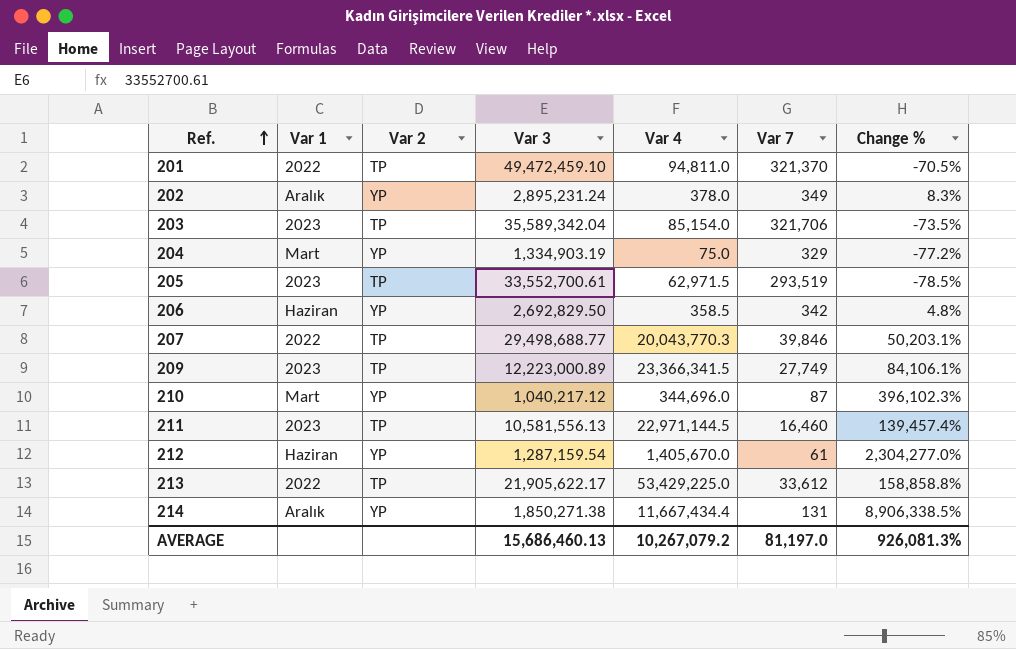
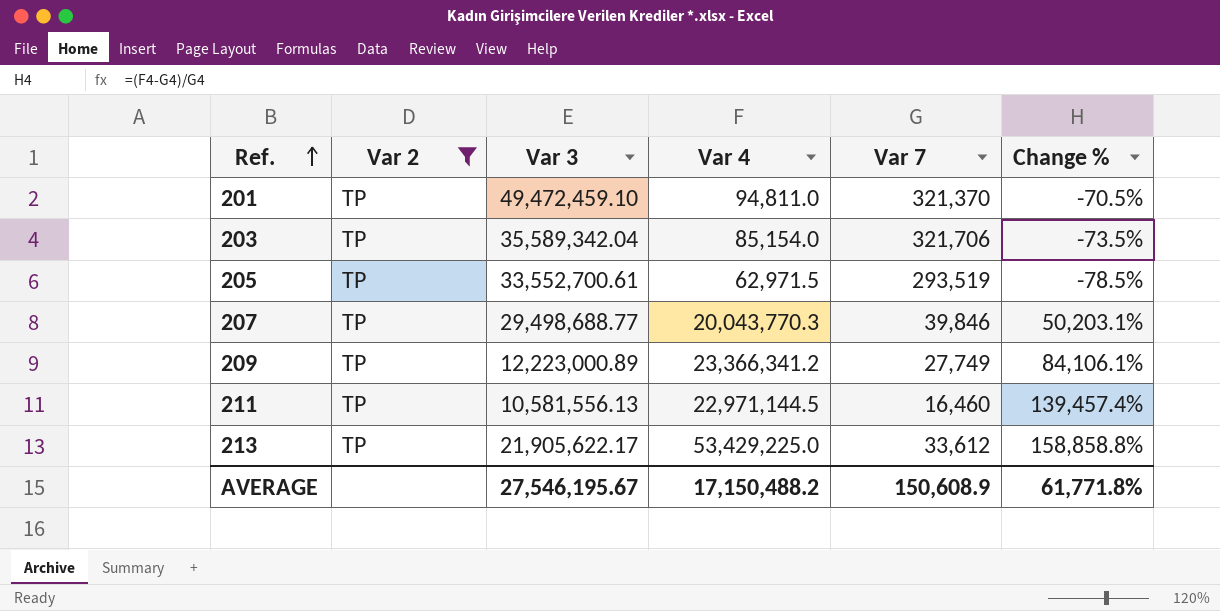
filter: none -> Var 2 = TP
column Var 1 | position: 2 -> none
209 | Var 4: 23,366,341.5 -> 23,366,341.2
AVERAGE | Var 3: 15,686,460.13 -> 27,546,195.67
AVERAGE | Var 4: 10,267,079.2 -> 17,150,488.2
AVERAGE | Var 7: 81,197.0 -> 150,608.9
AVERAGE | Change %: 926,081.3% -> 61,771.8%

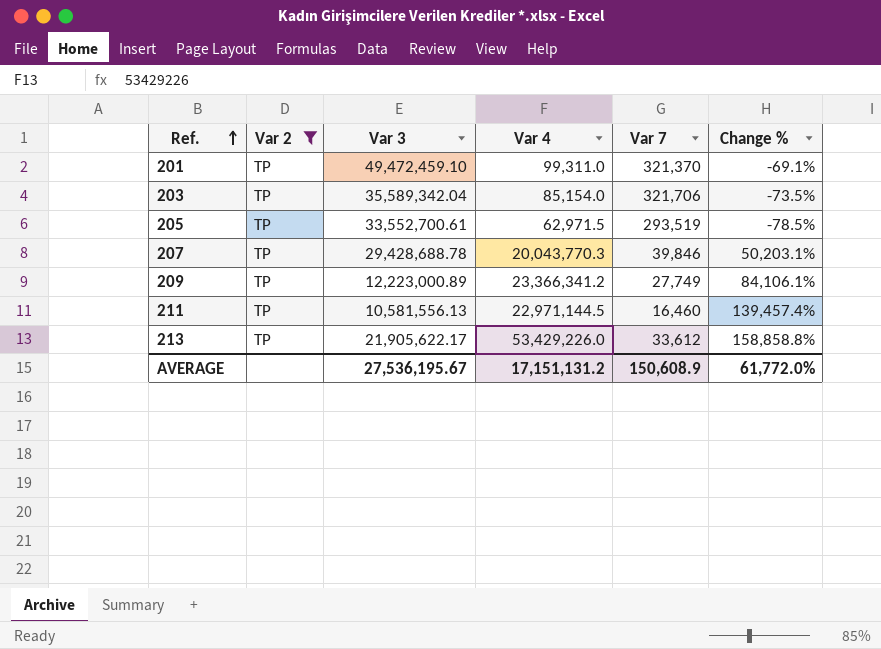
201 | Var 4: 94,811.0 -> 99,311.0
201 | Change %: -70.5% -> -69.1%
207 | Var 3: 29,498,688.77 -> 29,428,688.78
213 | Var 4: 53,429,225.0 -> 53,429,226.0
AVERAGE | Var 3: 27,546,195.67 -> 27,536,195.67
AVERAGE | Var 4: 17,150,488.2 -> 17,151,131.2
AVERAGE | Change %: 61,771.8% -> 61,772.0%

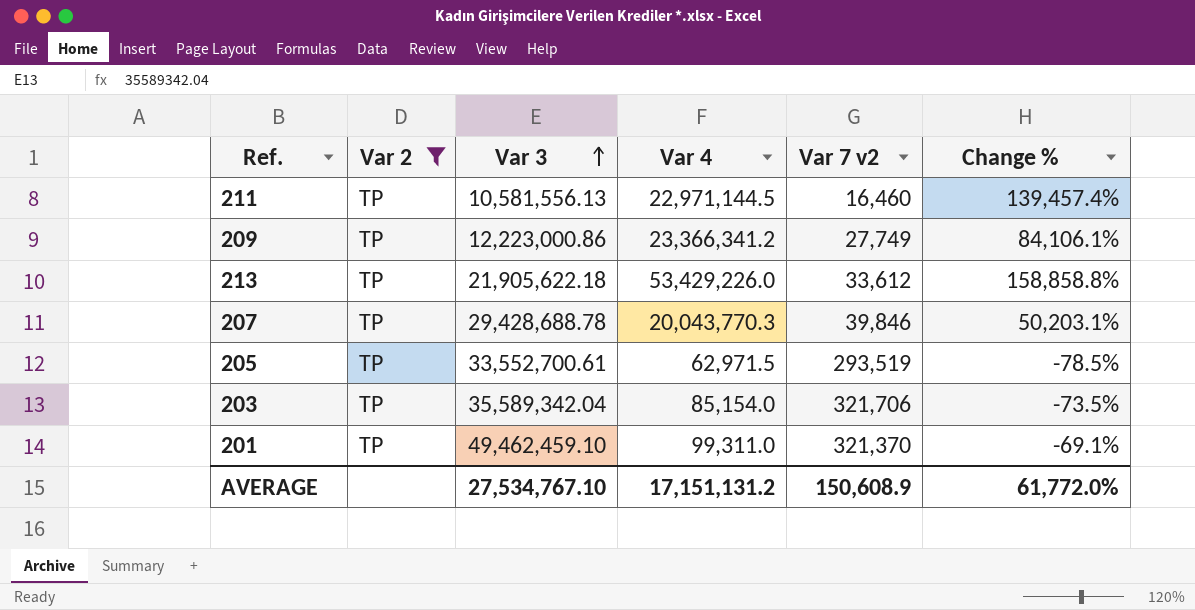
row order: Ref. ascending -> Var 3 ascending
column name: Var 7 -> Var 7 v2
209 | Var 3: 12,223,000.89 -> 12,223,000.86
213 | Var 3: 21,905,622.17 -> 21,905,622.18
201 | Var 3: 49,472,459.10 -> 49,462,459.10
AVERAGE | Var 3: 27,536,195.67 -> 27,534,767.10

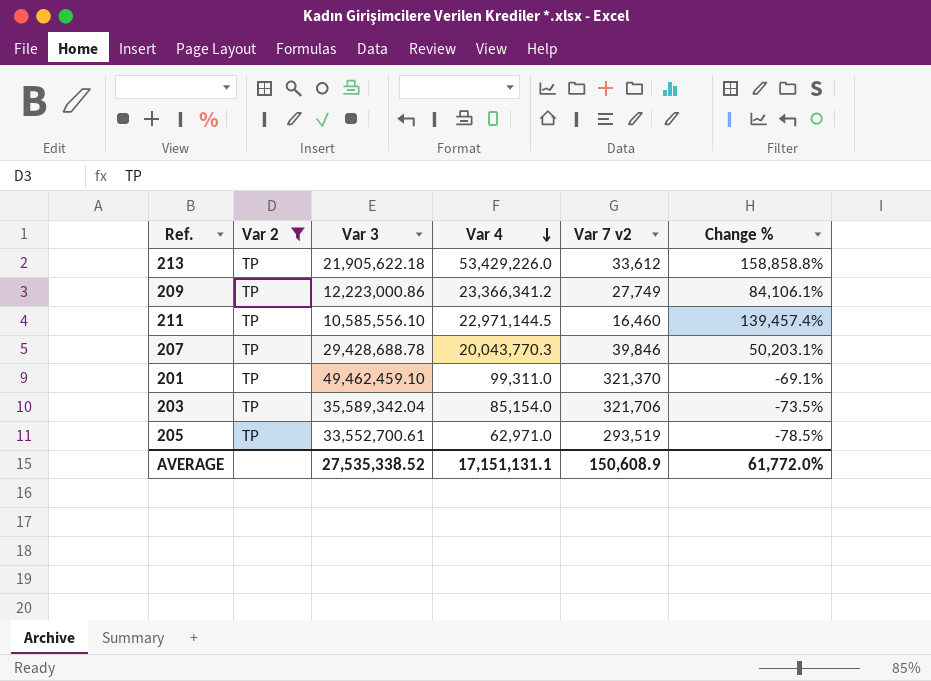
row order: Var 3 ascending -> Var 4 descending
211 | Var 3: 10,581,556.13 -> 10,585,556.10
205 | Var 4: 62,971.5 -> 62,971.0
AVERAGE | Var 3: 27,534,767.10 -> 27,535,338.52
AVERAGE | Var 4: 17,151,131.2 -> 17,151,131.1

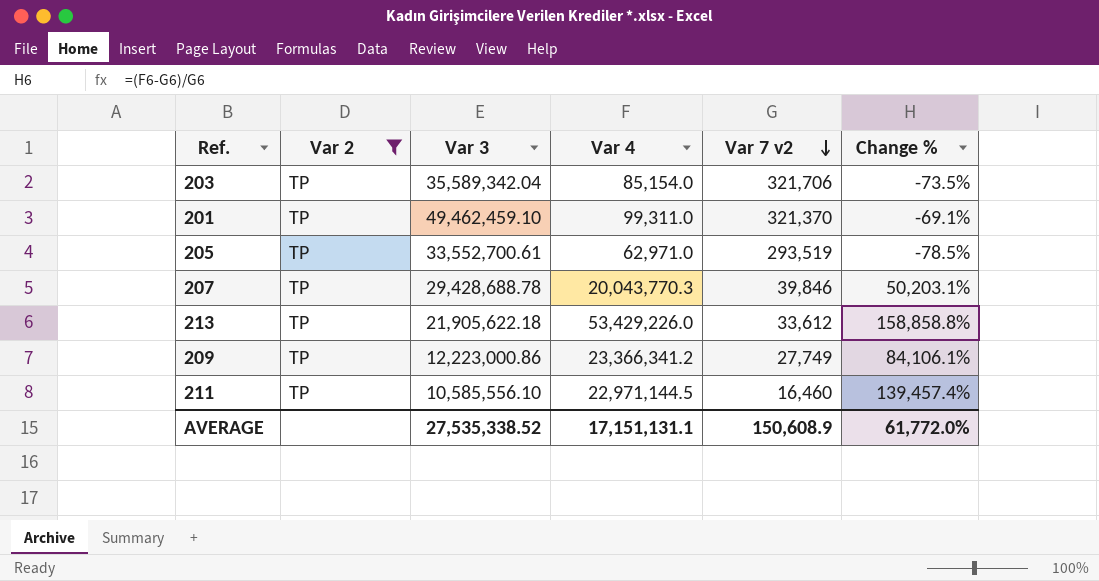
row order: Var 4 descending -> Var 7 v2 descending

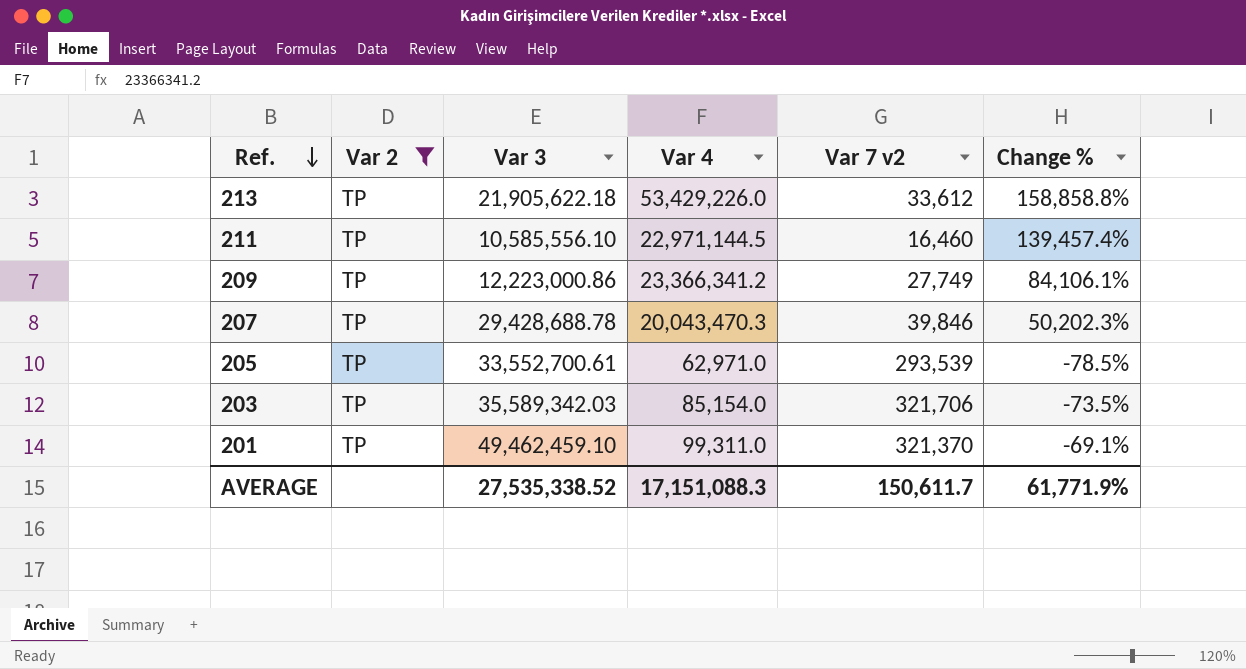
row order: Var 7 v2 descending -> Ref. descending
207 | Var 4: 20,043,770.3 -> 20,043,470.3
207 | Change %: 50,203.1% -> 50,202.3%
205 | Var 7 v2: 293,519 -> 293,539
203 | Var 3: 35,589,342.04 -> 35,589,342.03
AVERAGE | Var 4: 17,151,131.1 -> 17,151,088.3
AVERAGE | Var 7 v2: 150,608.9 -> 150,611.7
AVERAGE | Change %: 61,772.0% -> 61,771.9%

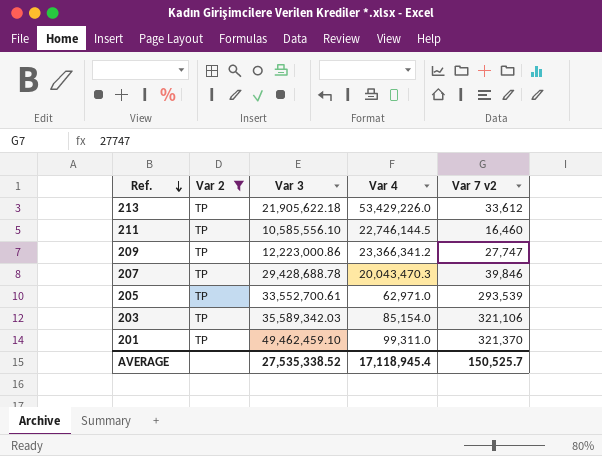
column Change % | formula: ([Var 4] - [Var 7 v2]) / [Var 7 v2] -> none
211 | Var 4: 22,971,144.5 -> 22,746,144.5
209 | Var 7 v2: 27,749 -> 27,747
203 | Var 7 v2: 321,706 -> 321,106
AVERAGE | Var 4: 17,151,088.3 -> 17,118,945.4
AVERAGE | Var 7 v2: 150,611.7 -> 150,525.7

